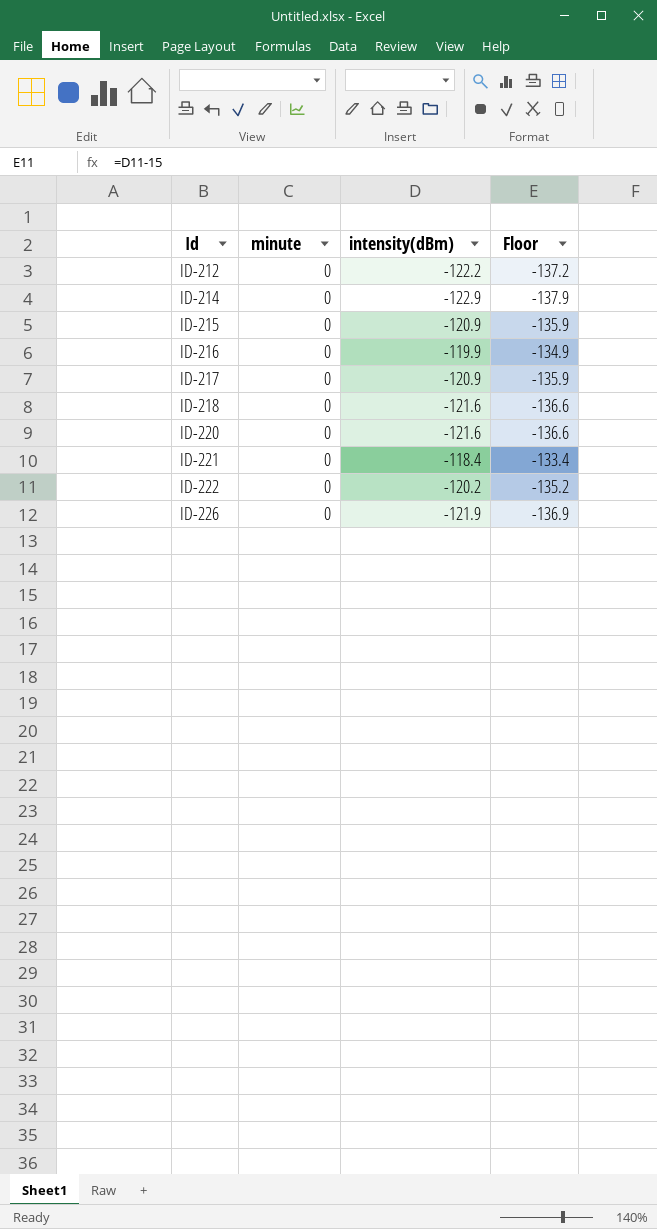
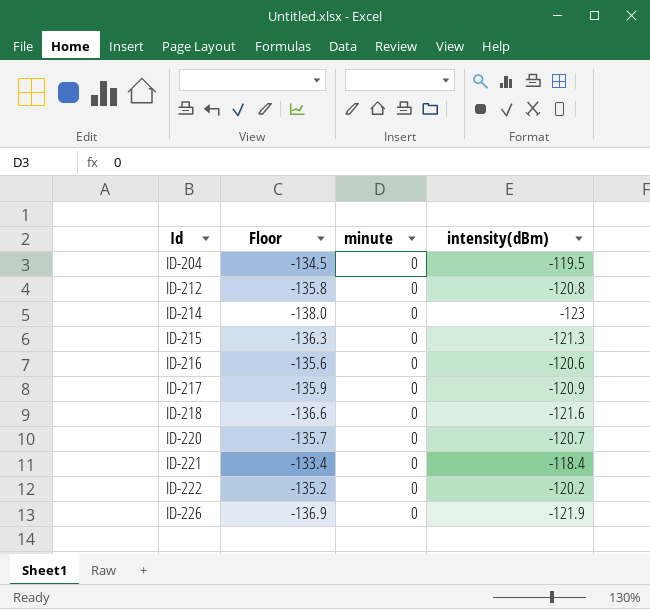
column Floor | position: 4 -> 2
row ID-204: none -> -134.5 | 0 | -119.5
ID-212 | Floor: -137.2 -> -135.8
ID-212 | intensity(dBm): -122.2 -> -120.8
ID-214 | Floor: -137.9 -> -138.0
ID-214 | intensity(dBm): -122.9 -> -123
ID-215 | Floor: -135.9 -> -136.3
ID-215 | intensity(dBm): -120.9 -> -121.3
ID-216 | Floor: -134.9 -> -135.6
ID-216 | intensity(dBm): -119.9 -> -120.6
ID-220 | Floor: -136.6 -> -135.7
ID-220 | intensity(dBm): -121.6 -> -120.7

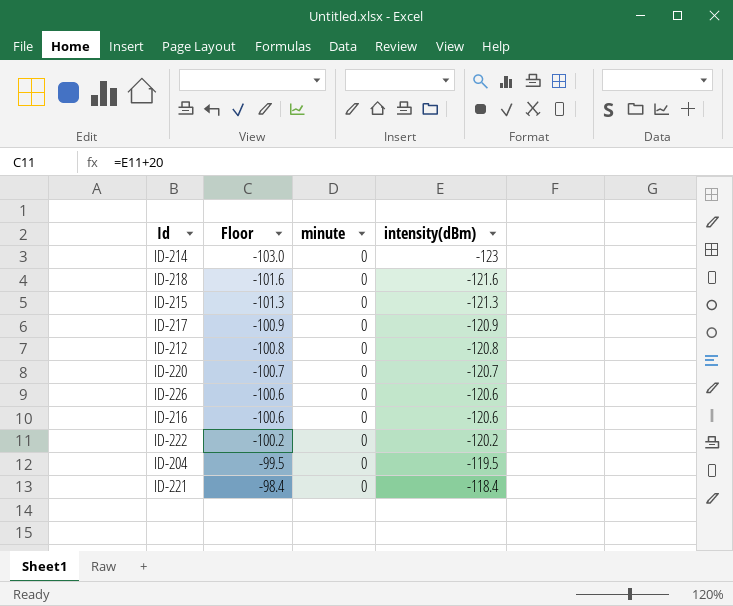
row order: Id ascending -> Floor ascending
column Floor | formula: [intensity(dBm)] - 15 -> [intensity(dBm)] + 20
ID-226 | intensity(dBm): -121.9 -> -120.6

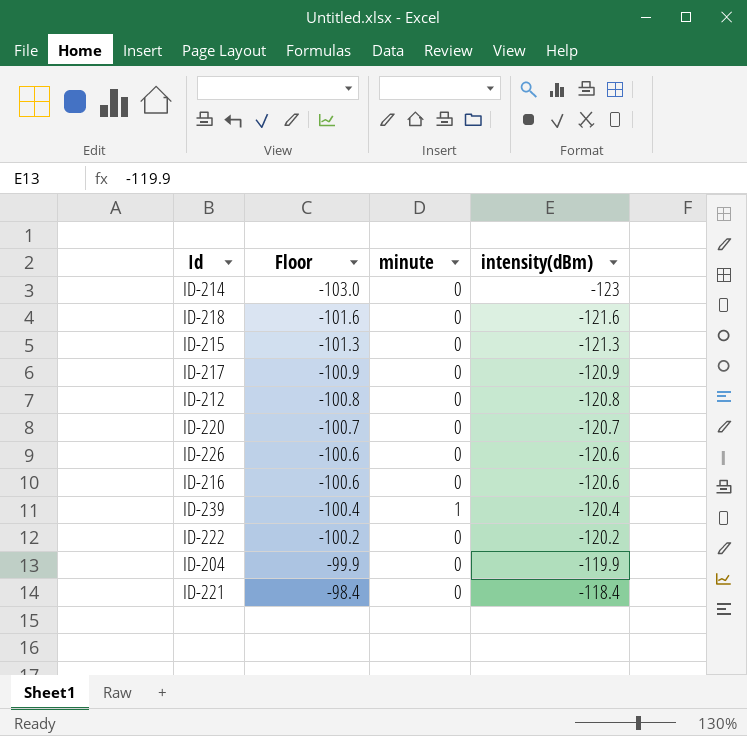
row ID-239: none -> -100.4 | 1 | -120.4
ID-204 | Floor: -99.5 -> -99.9
ID-204 | intensity(dBm): -119.5 -> -119.9

